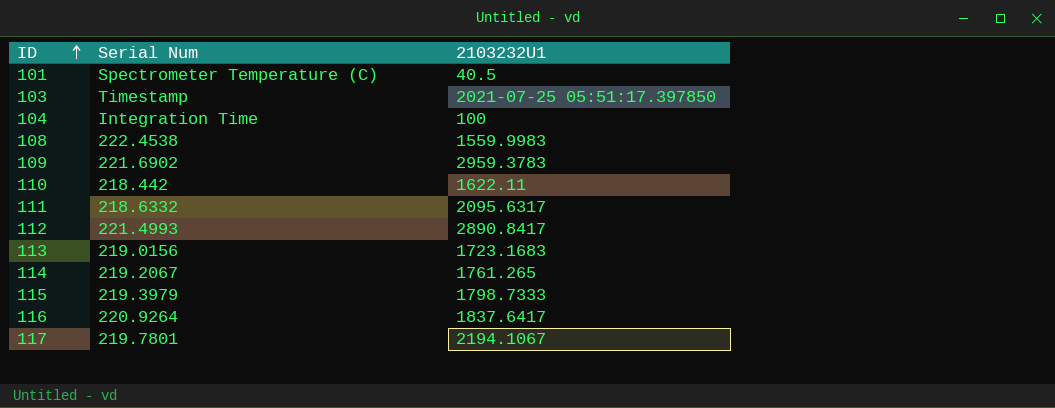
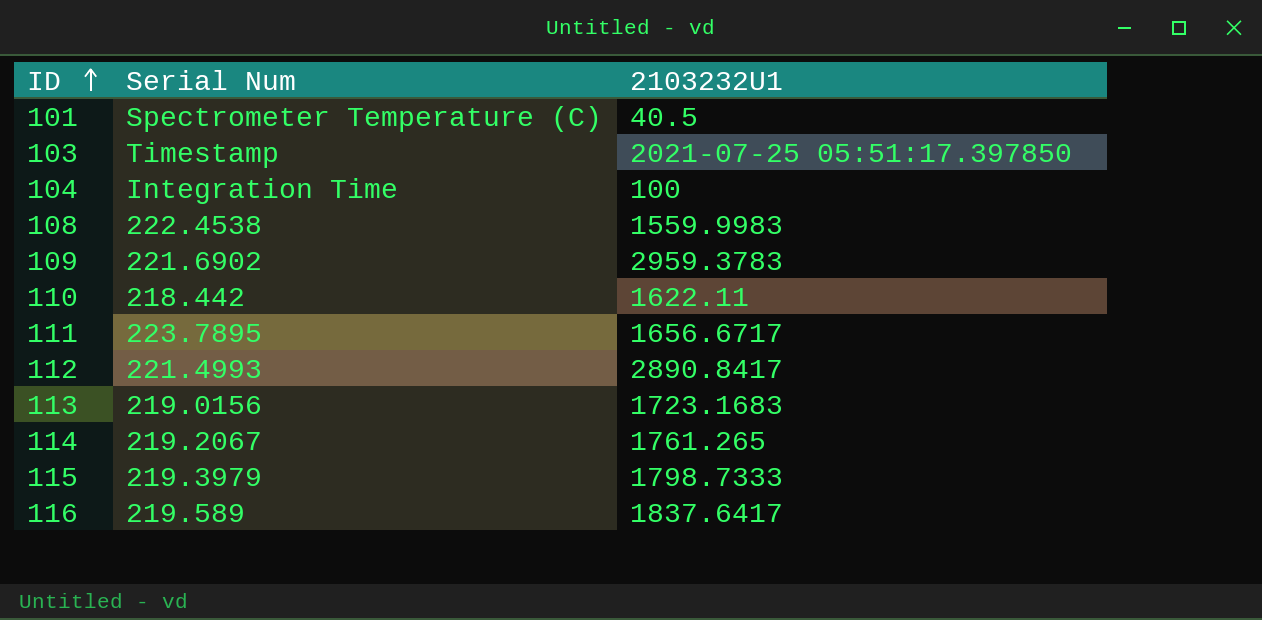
row 117: 219.7801 | 2194.1067 -> none
111 | Serial Num: 218.6332 -> 223.7895
111 | 2103232U1: 2095.6317 -> 1656.6717
116 | Serial Num: 220.9264 -> 219.589

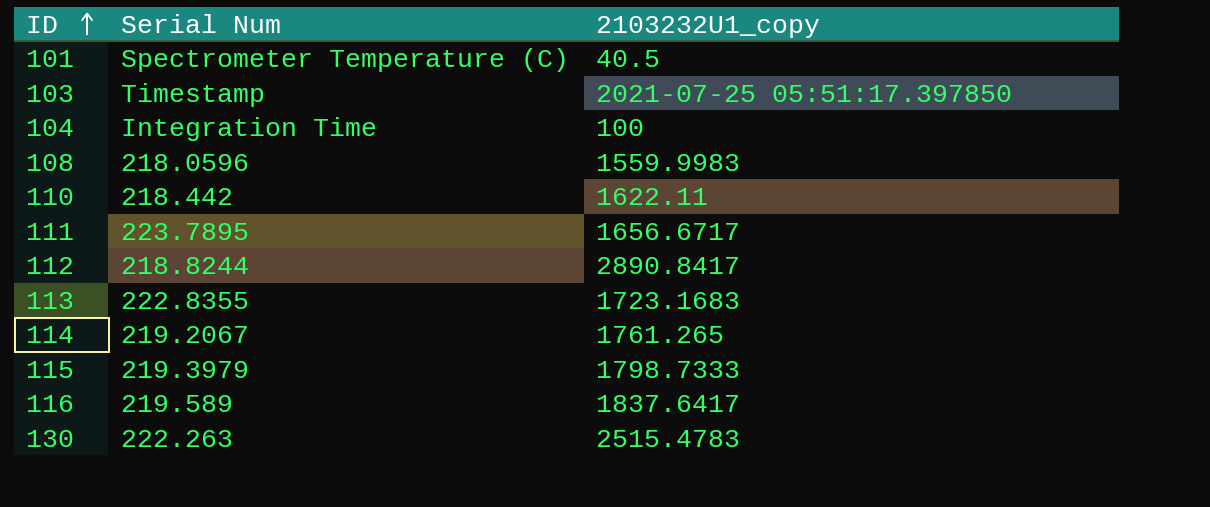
column name: 2103232U1 -> 2103232U1_copy
row 109: 221.6902 | 2959.3783 -> none
108 | Serial Num: 222.4538 -> 218.0596
112 | Serial Num: 221.4993 -> 218.8244
113 | Serial Num: 219.0156 -> 222.8355
row 130: none -> 222.263 | 2515.4783

